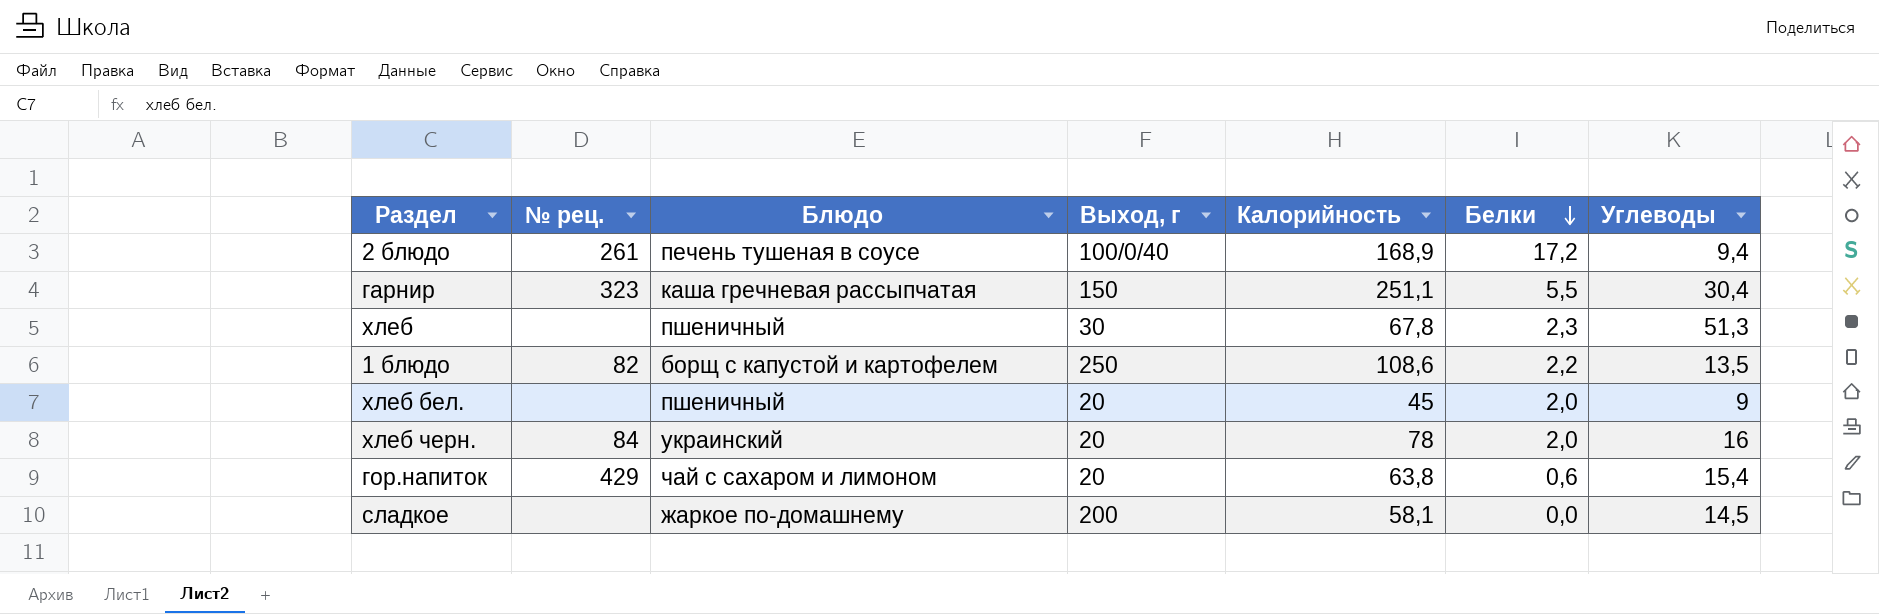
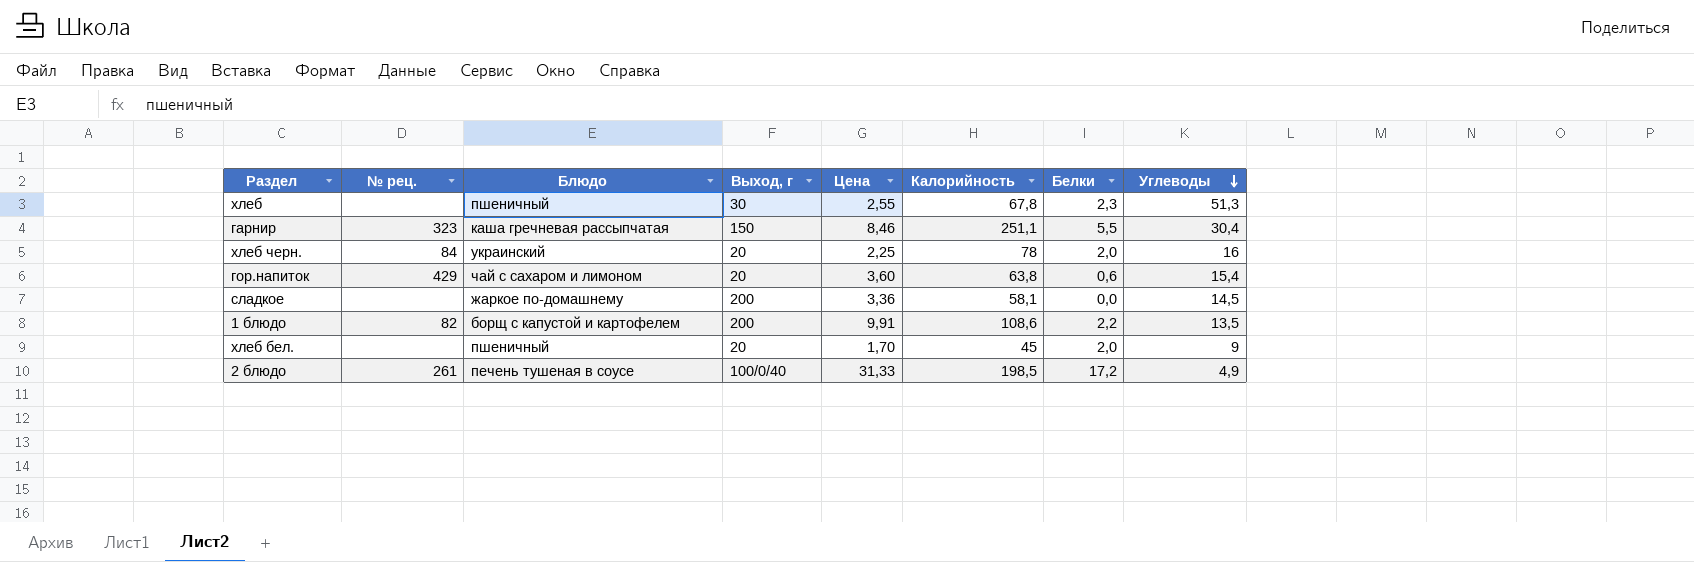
row order: Белки descending -> Углеводы descending
column Цена | position: none -> 5
1 блюдо | Выход, г: 250 -> 200
2 блюдо | Калорийность: 168,9 -> 198,5
2 блюдо | Углеводы: 9,4 -> 4,9

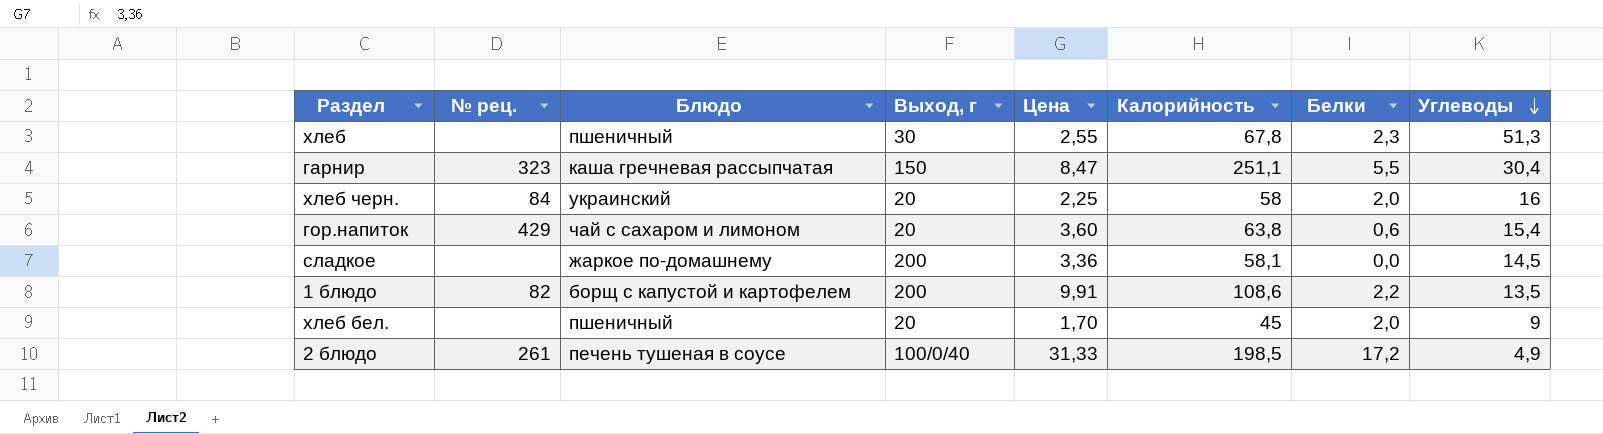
гарнир | Цена: 8,46 -> 8,47
хлеб черн. | Калорийность: 78 -> 58

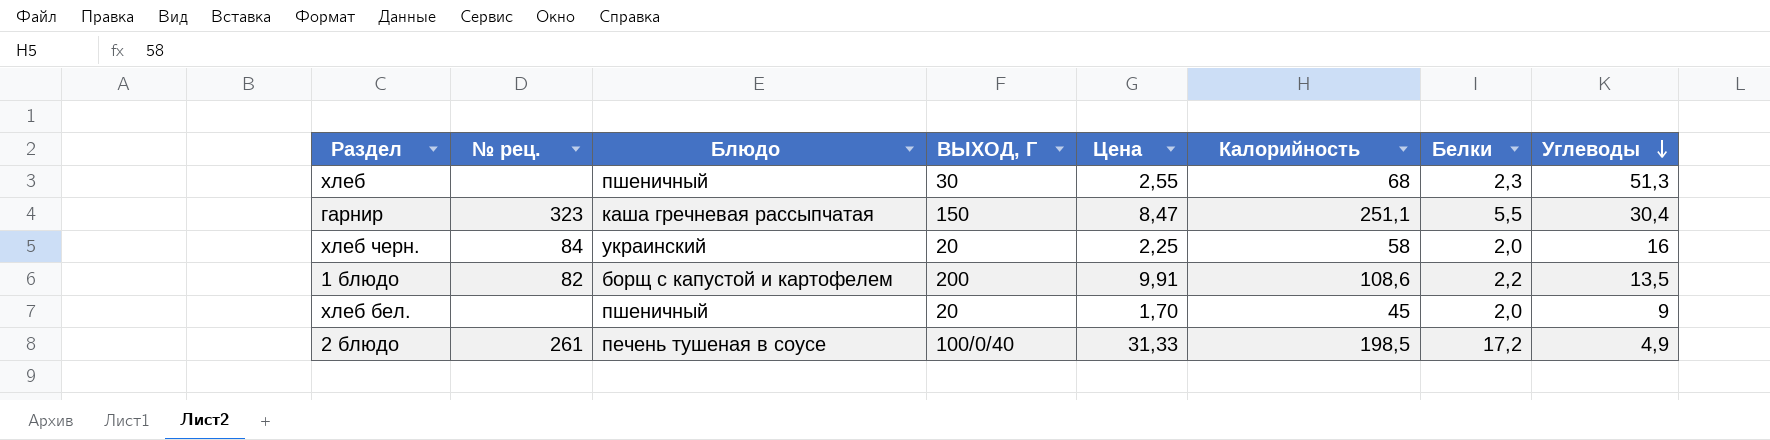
column name: Выход, г -> ВЫХОД, Г
row гор.напиток: 429 | чай с сахаром и лимоном | 20 | 3,60 | 63,8 | 0,6 | 15,4 -> none
row сладкое: none | жаркое по-домашнему | 200 | 3,36 | 58,1 | 0,0 | 14,5 -> none
хлеб | Калорийность: 67,8 -> 68

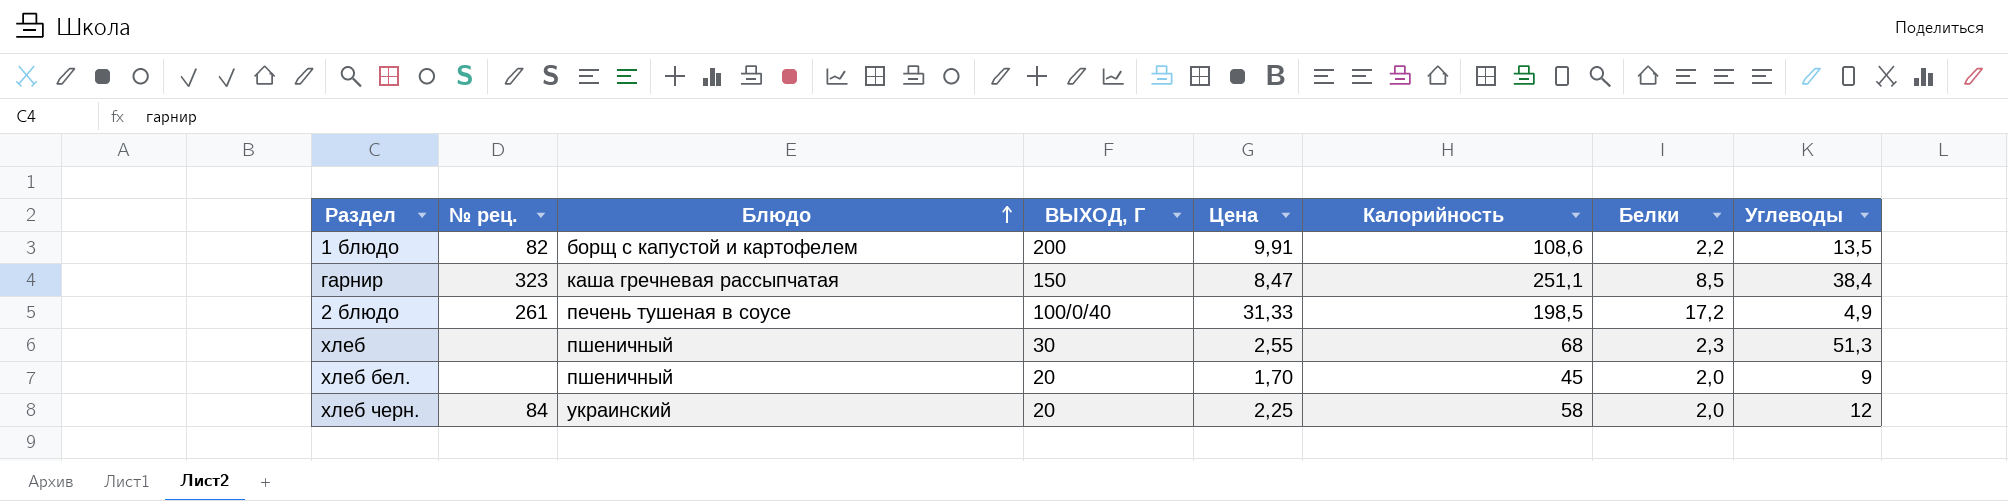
row order: Углеводы descending -> Блюдо ascending
гарнир | Белки: 5,5 -> 8,5
гарнир | Углеводы: 30,4 -> 38,4
хлеб черн. | Углеводы: 16 -> 12

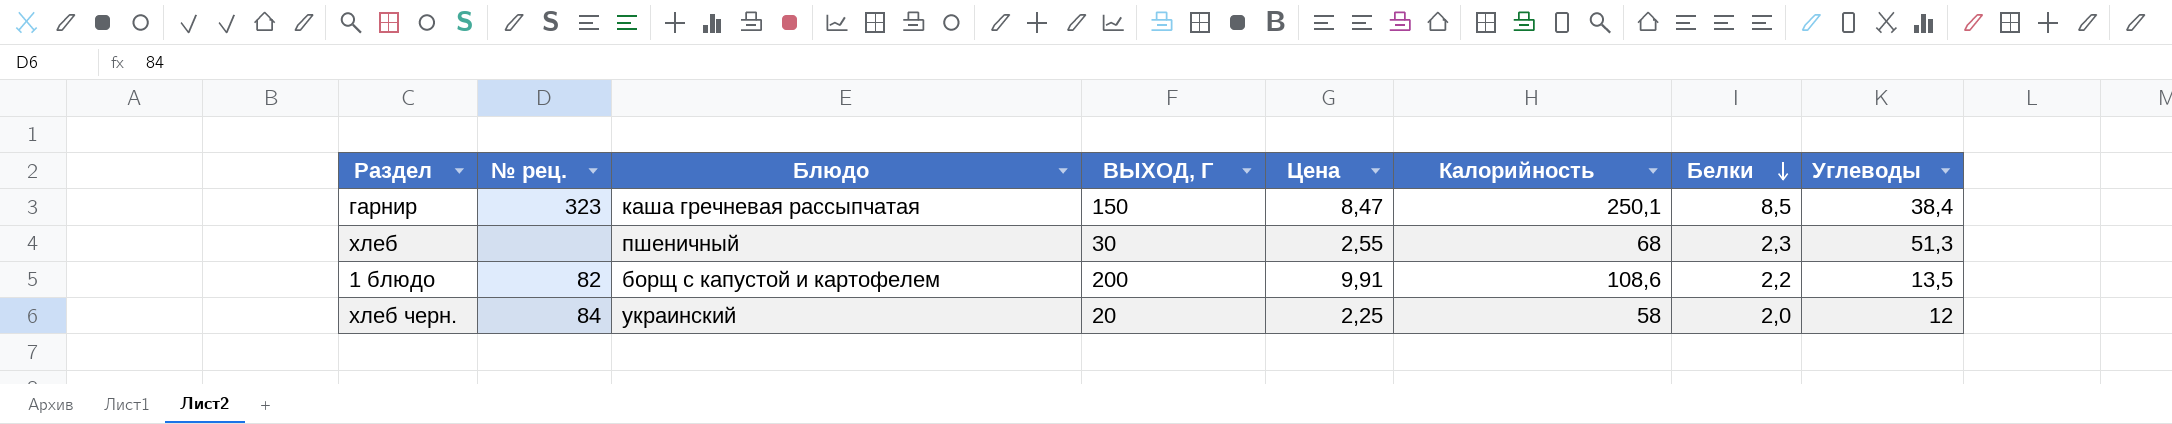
row order: Блюдо ascending -> Белки descending
row 2 блюдо: 261 | печень тушеная в соусе | 100/0/40 | 31,33 | 198,5 | 17,2 | 4,9 -> none
row хлеб бел.: none | пшеничный | 20 | 1,70 | 45 | 2,0 | 9 -> none
гарнир | Калорийность: 251,1 -> 250,1

